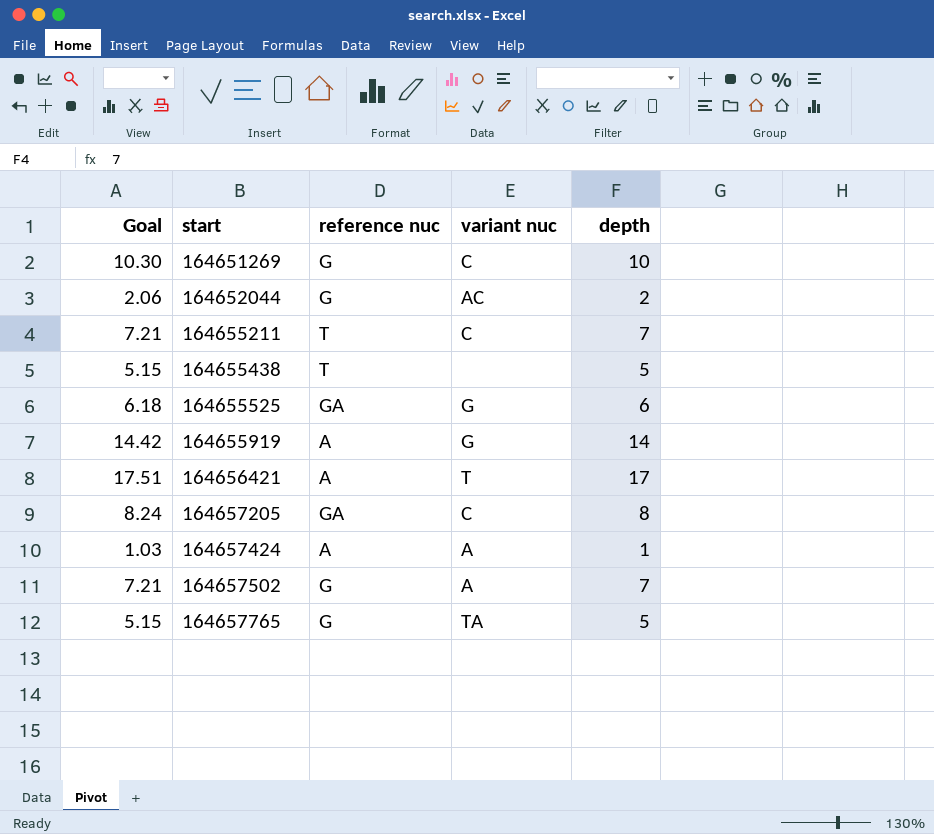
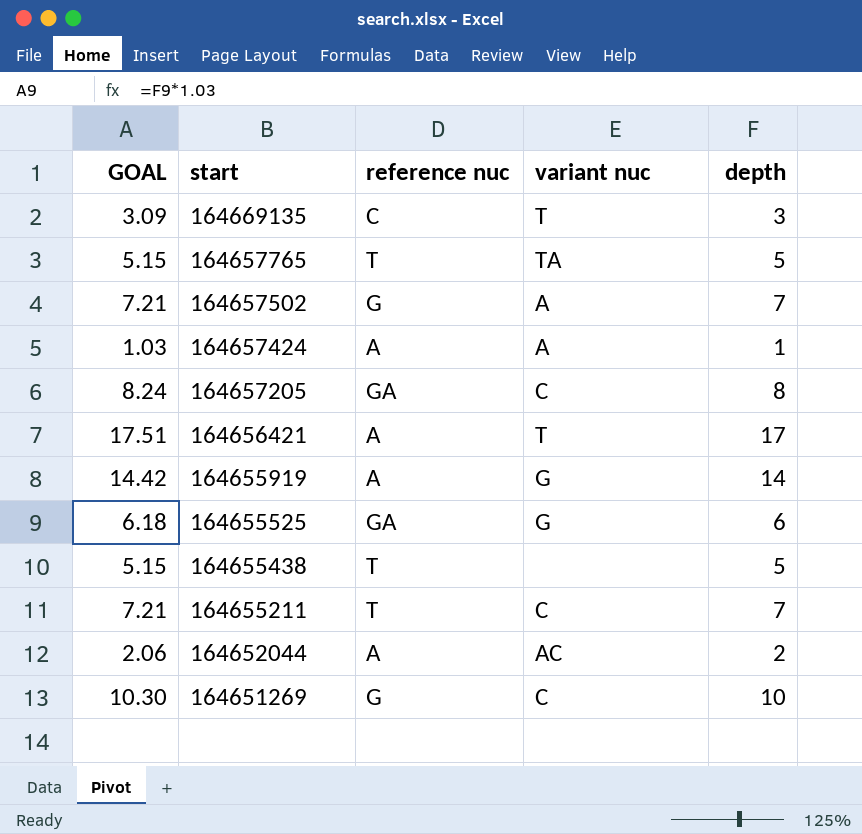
row order: start ascending -> start descending
column name: Goal -> GOAL
row 164669135: none -> 3.09 | C | T | 3
164657765 | reference nuc: G -> T
164652044 | reference nuc: G -> A

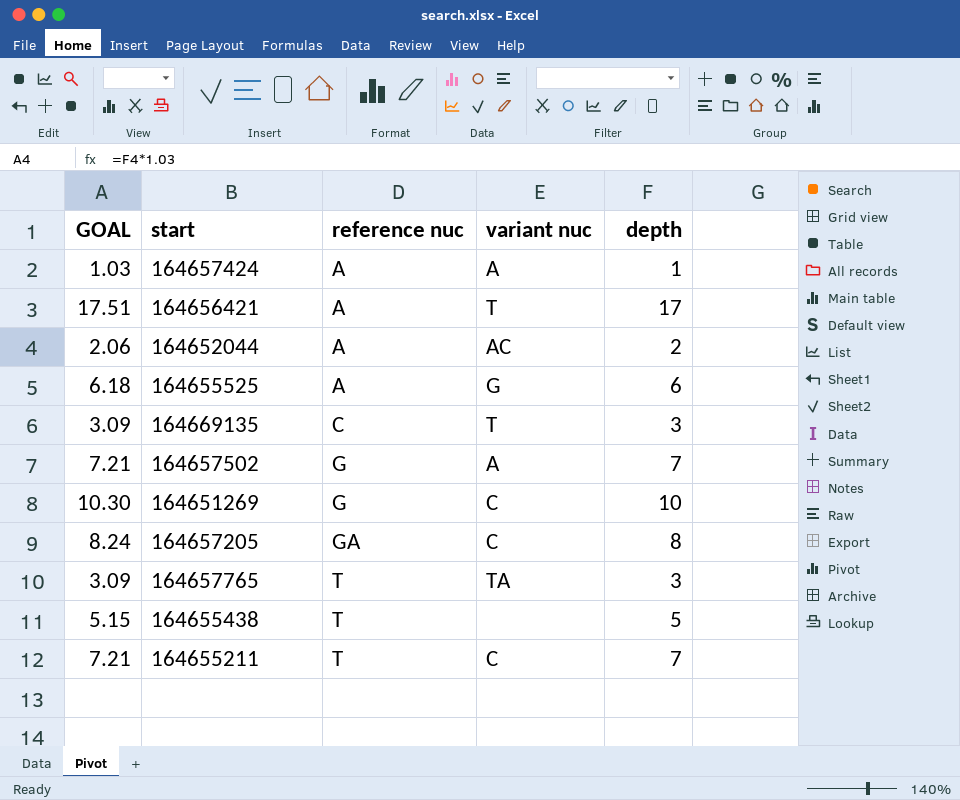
row order: start descending -> reference nuc ascending
row 164655919: 14.42 | A | G | 14 -> none
164655525 | reference nuc: GA -> A
164657765 | GOAL: 5.15 -> 3.09
164657765 | depth: 5 -> 3

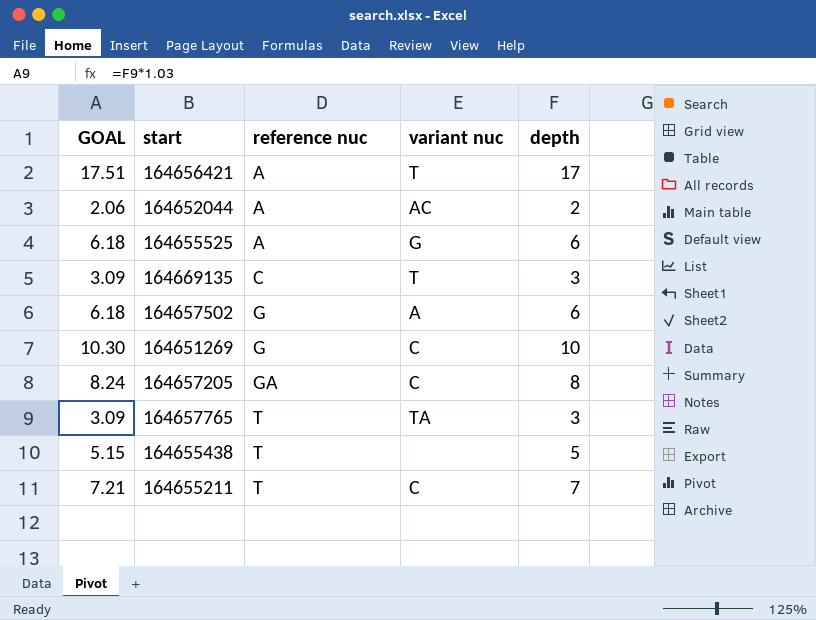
row 164657424: 1.03 | A | A | 1 -> none
164657502 | GOAL: 7.21 -> 6.18
164657502 | depth: 7 -> 6

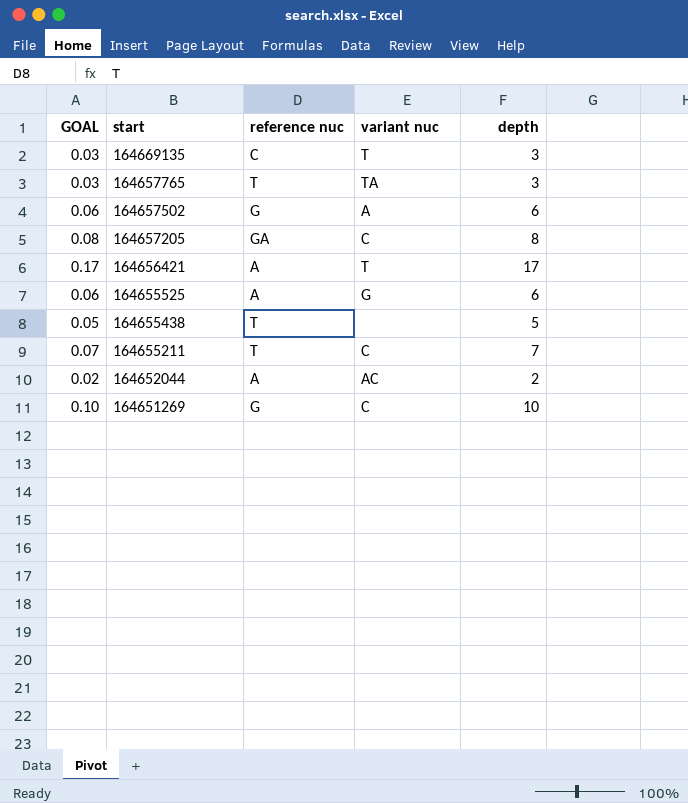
row order: reference nuc ascending -> start descending
column GOAL | formula: [depth] * 1.03 -> [depth] * 0.01

